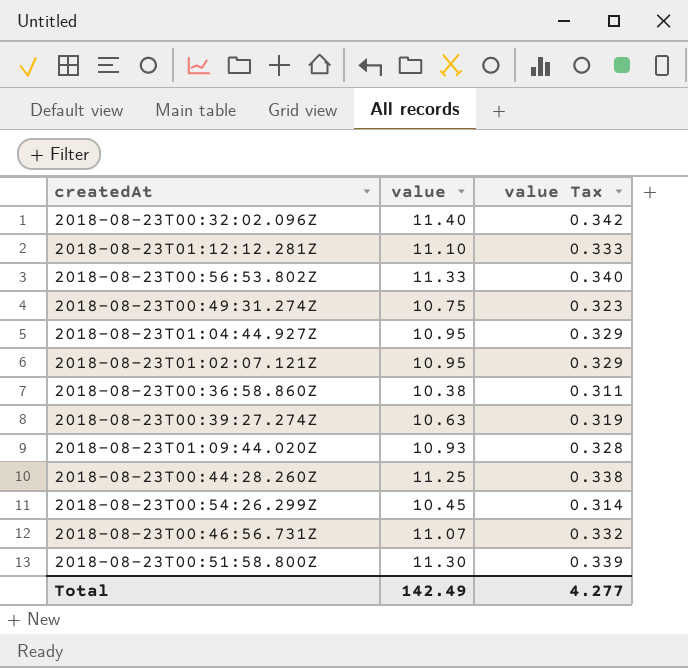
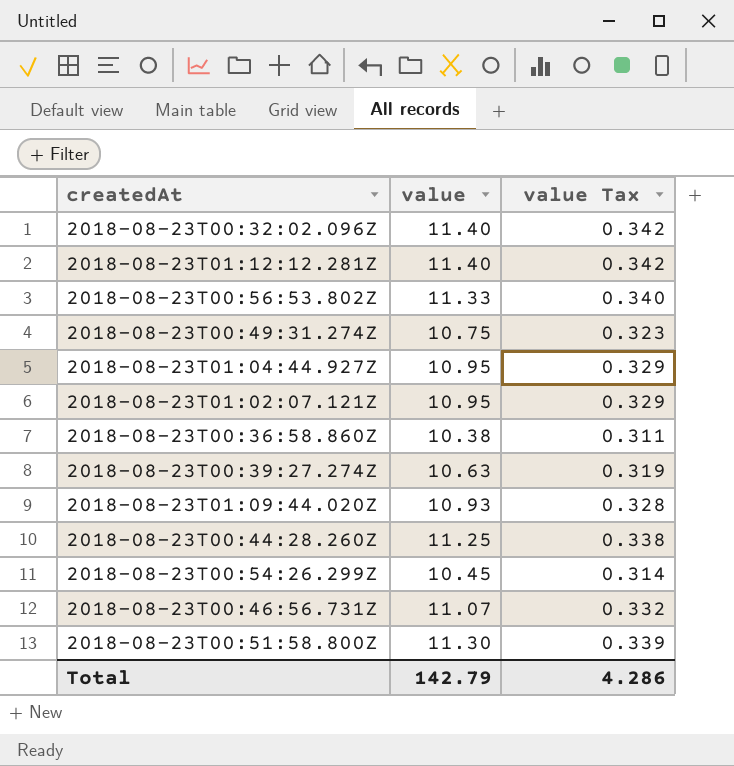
2018-08-23T01:12:12.281Z | value: 11.10 -> 11.40
2018-08-23T01:12:12.281Z | value Tax: 0.333 -> 0.342
Total | value: 142.49 -> 142.79
Total | value Tax: 4.277 -> 4.286

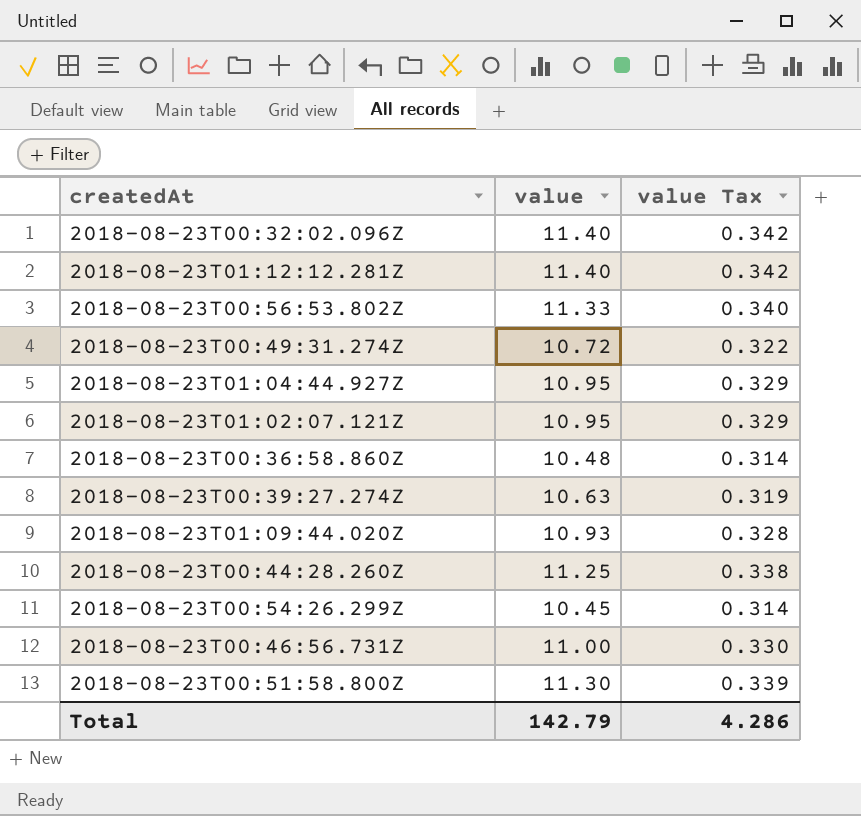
2018-08-23T00:49:31.274Z | value: 10.75 -> 10.72
2018-08-23T00:49:31.274Z | value Tax: 0.323 -> 0.322
2018-08-23T00:36:58.860Z | value: 10.38 -> 10.48
2018-08-23T00:36:58.860Z | value Tax: 0.311 -> 0.314
2018-08-23T00:46:56.731Z | value: 11.07 -> 11.00
2018-08-23T00:46:56.731Z | value Tax: 0.332 -> 0.330

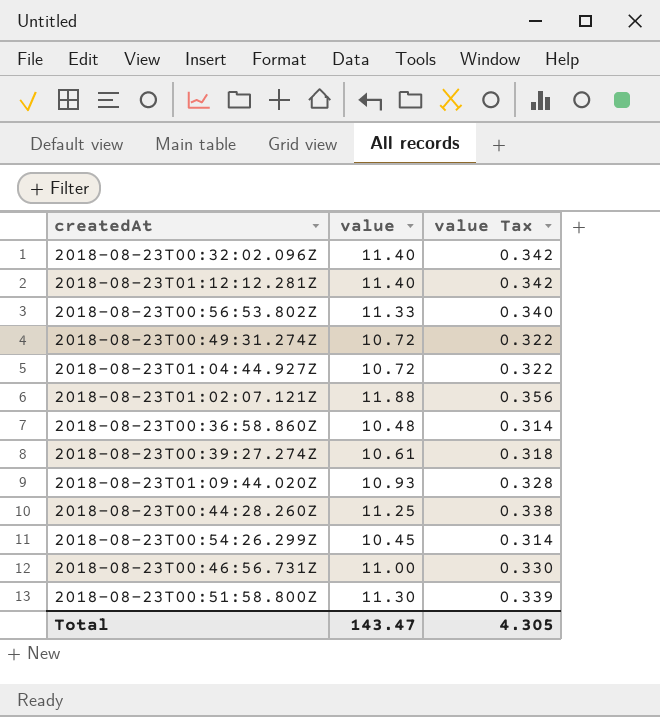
2018-08-23T01:04:44.927Z | value: 10.95 -> 10.72
2018-08-23T01:04:44.927Z | value Tax: 0.329 -> 0.322
2018-08-23T01:02:07.121Z | value: 10.95 -> 11.88
2018-08-23T01:02:07.121Z | value Tax: 0.329 -> 0.356
2018-08-23T00:39:27.274Z | value: 10.63 -> 10.61
2018-08-23T00:39:27.274Z | value Tax: 0.319 -> 0.318
Total | value: 142.79 -> 143.47
Total | value Tax: 4.286 -> 4.305

